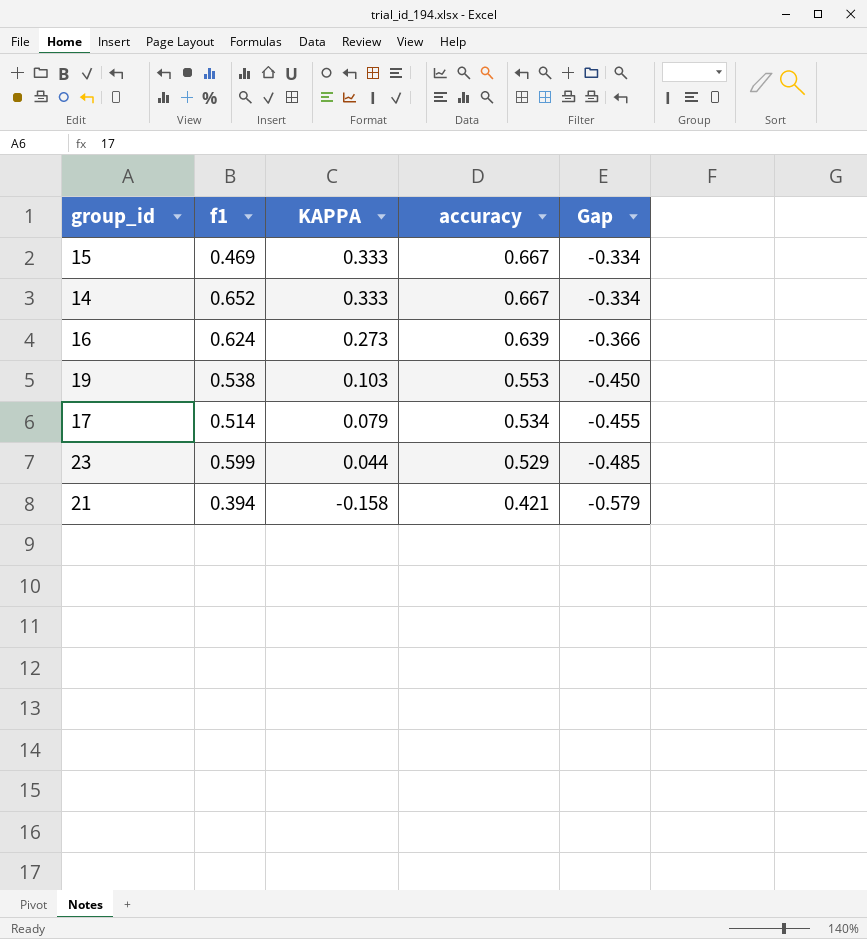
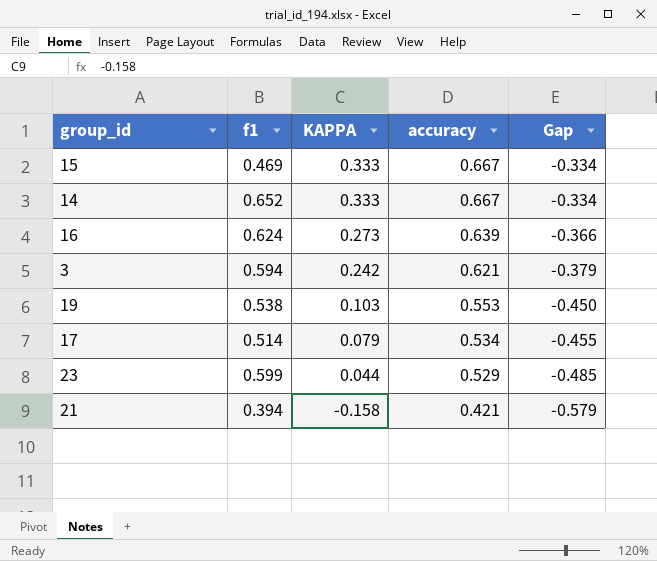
row 3: none -> 0.594 | 0.242 | 0.621 | -0.379

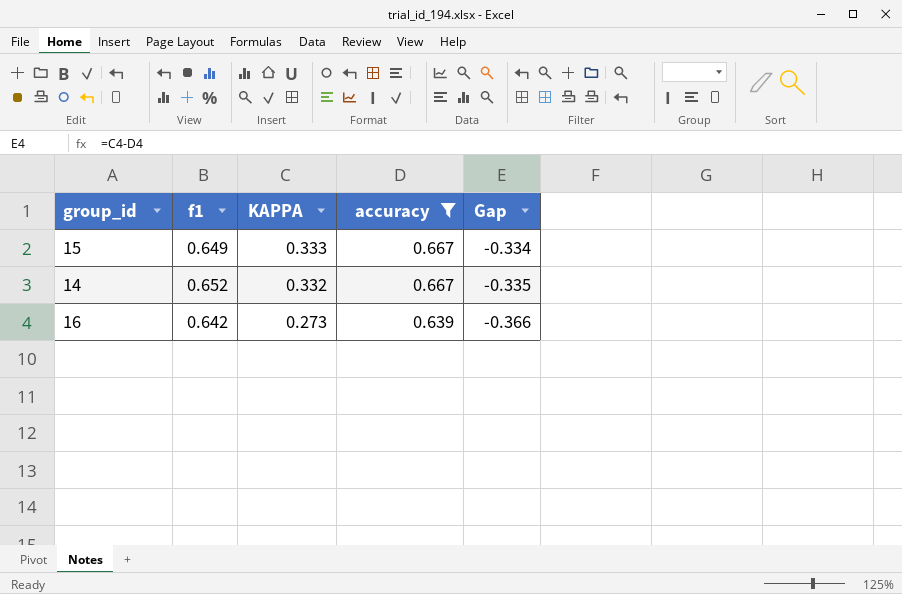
filter: none -> accuracy >= 0.639
15 | f1: 0.469 -> 0.649
14 | KAPPA: 0.333 -> 0.332
14 | Gap: -0.334 -> -0.335
16 | f1: 0.624 -> 0.642

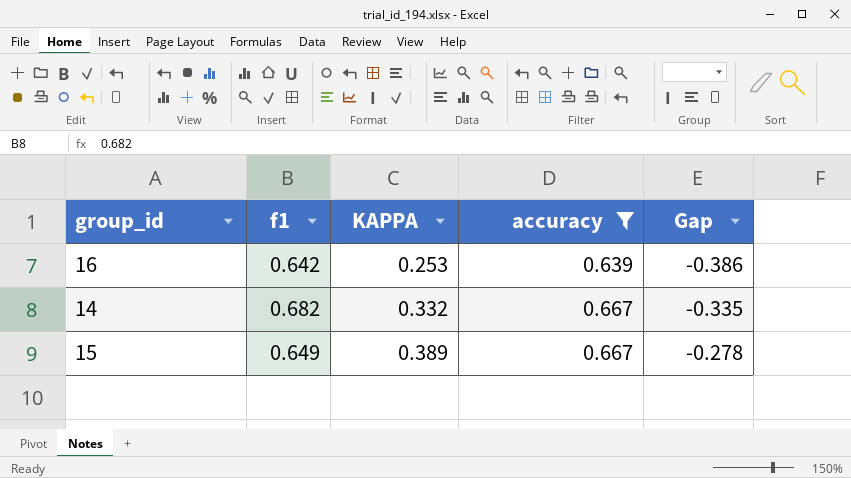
row order: KAPPA descending -> KAPPA ascending
16 | KAPPA: 0.273 -> 0.253
16 | Gap: -0.366 -> -0.386
14 | f1: 0.652 -> 0.682
15 | KAPPA: 0.333 -> 0.389
15 | Gap: -0.334 -> -0.278

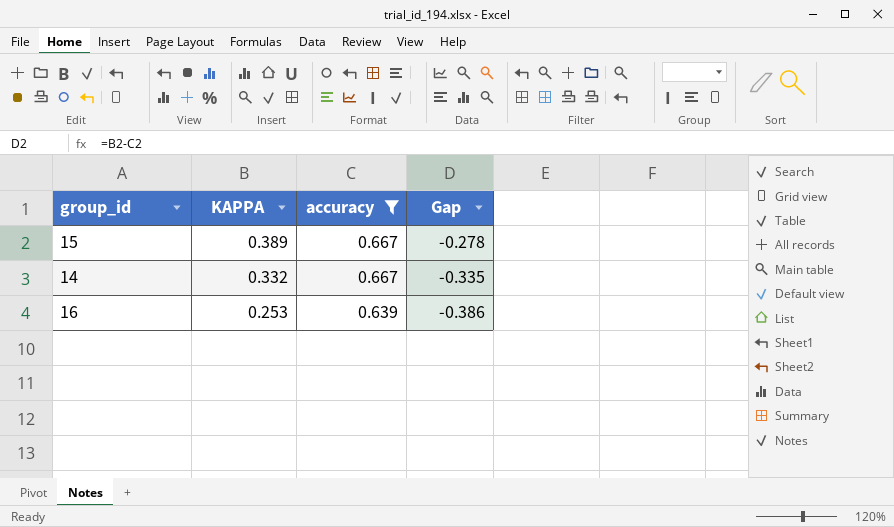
row order: KAPPA ascending -> KAPPA descending
column f1 | position: 2 -> none

